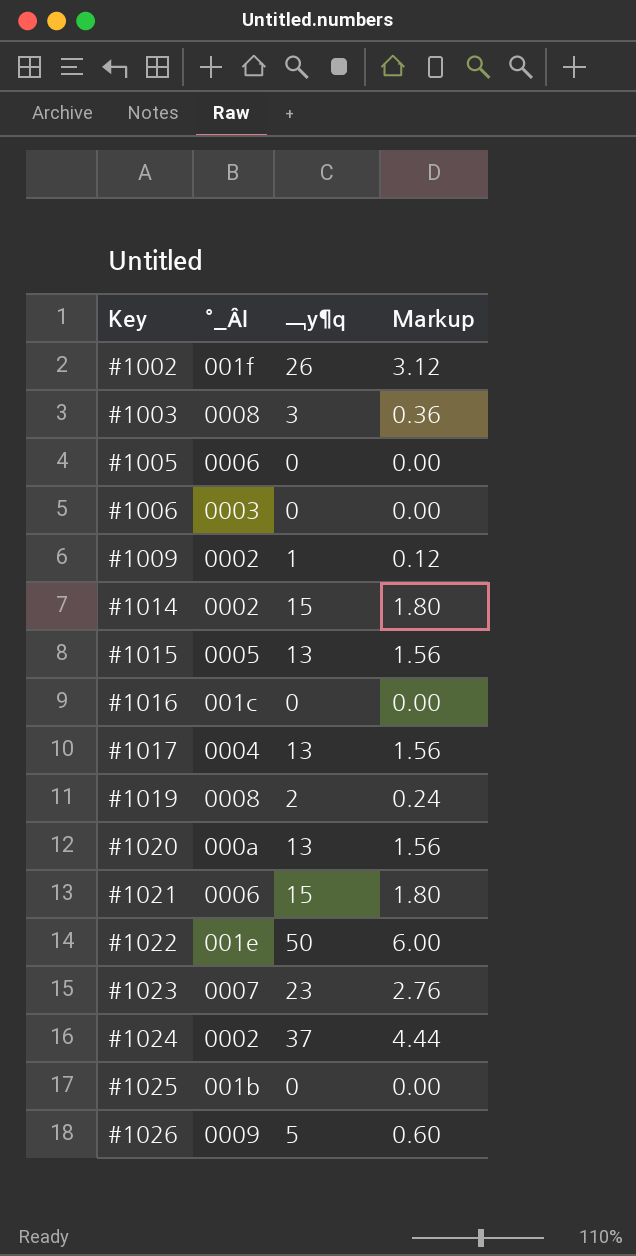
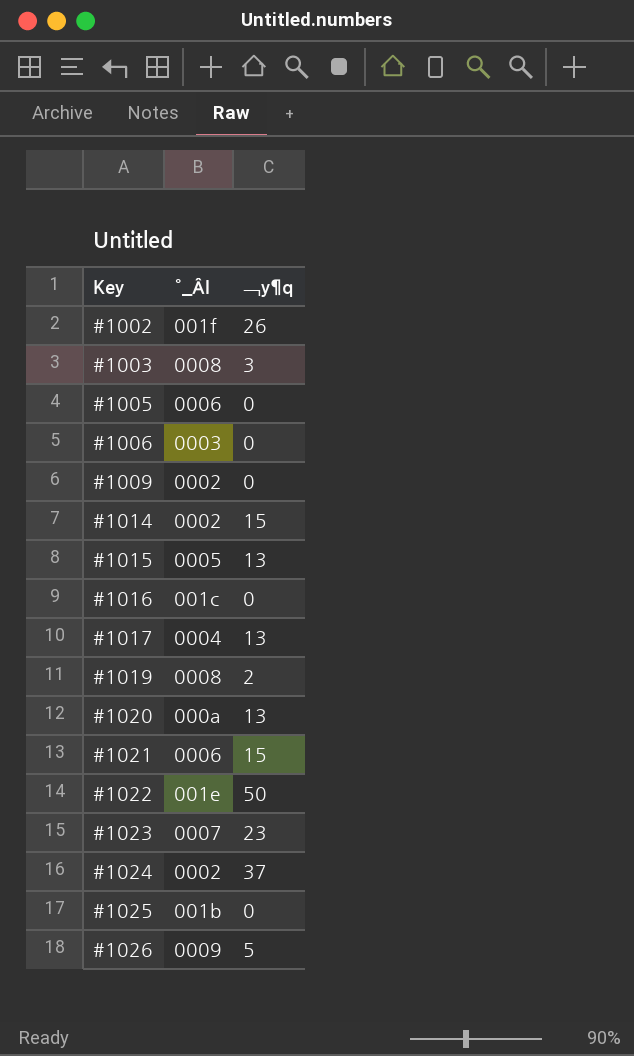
column Markup | formula: [¬y¶q] * 0.12 -> none
#1009 | ¬y¶q: 1 -> 0

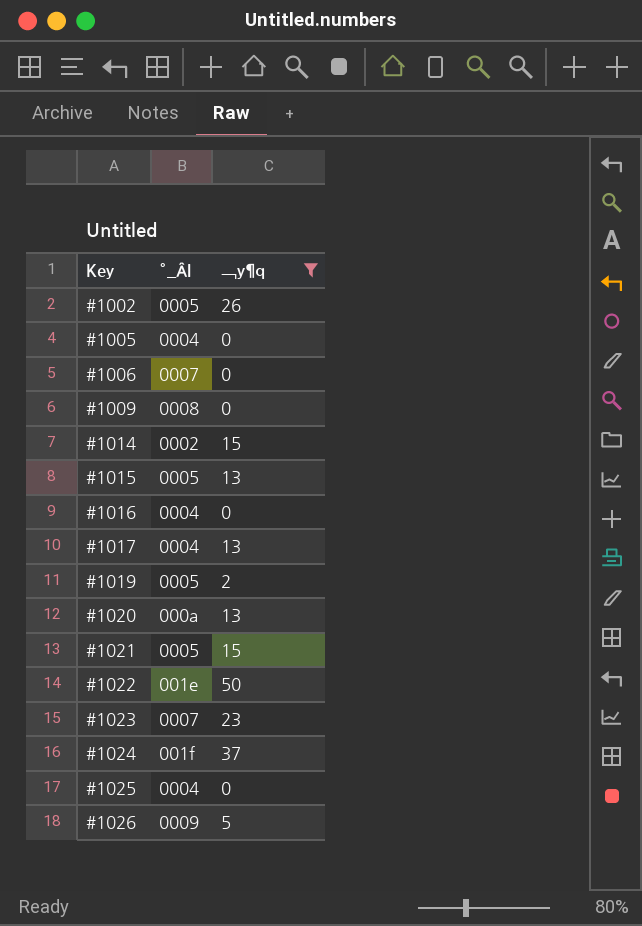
filter: none -> ¬y¶q != 3
#1002 | °_ÂI: 001f -> 0005
#1005 | °_ÂI: 0006 -> 0004
#1006 | °_ÂI: 0003 -> 0007
#1009 | °_ÂI: 0002 -> 0008
#1016 | °_ÂI: 001c -> 0004
#1019 | °_ÂI: 0008 -> 0005
#1021 | °_ÂI: 0006 -> 0005
#1024 | °_ÂI: 0002 -> 001f
#1025 | °_ÂI: 001b -> 0004

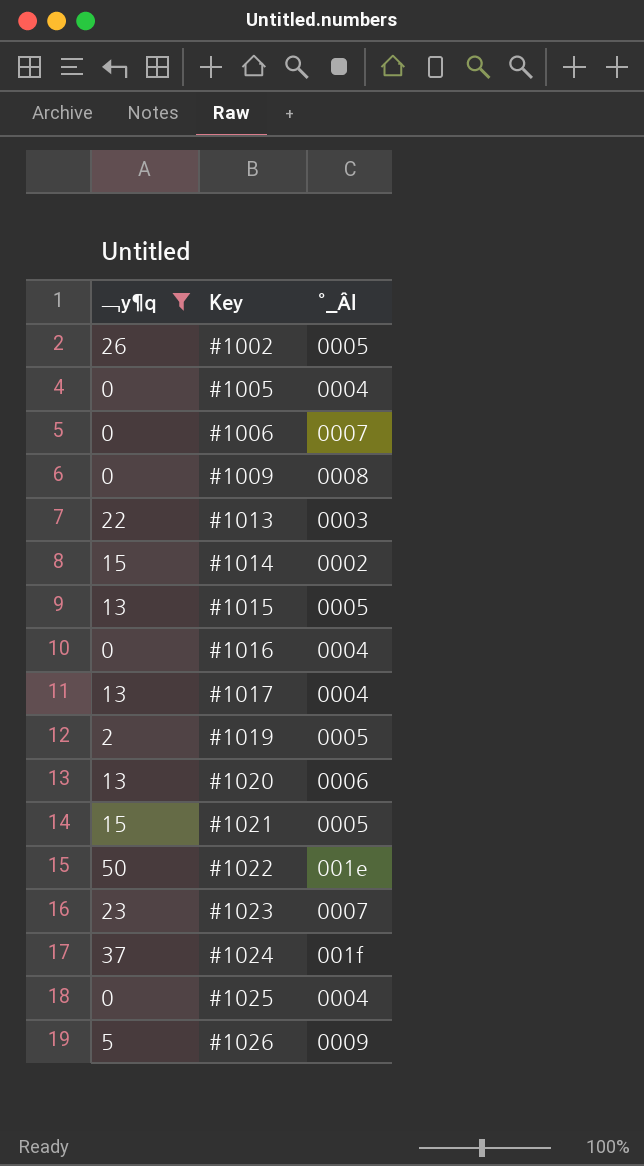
column ¬y¶q | position: 3 -> 1
row #1013: none -> 22 | 0003
#1020 | °_ÂI: 000a -> 0006

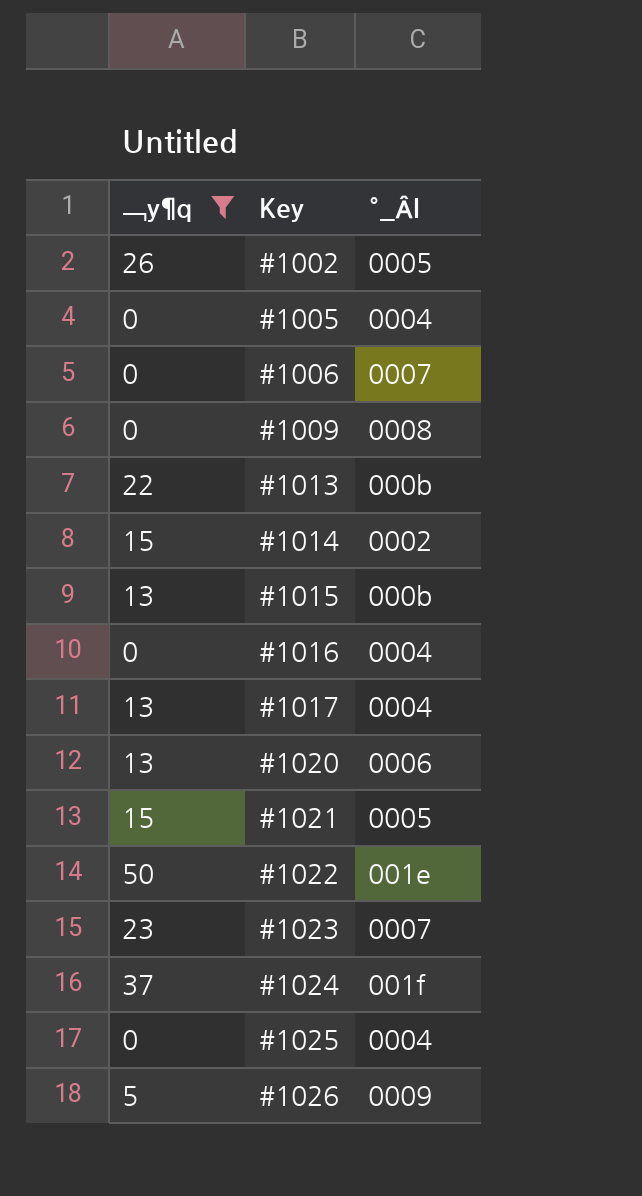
row #1019: 2 | 0005 -> none
#1013 | °_ÂI: 0003 -> 000b
#1015 | °_ÂI: 0005 -> 000b

